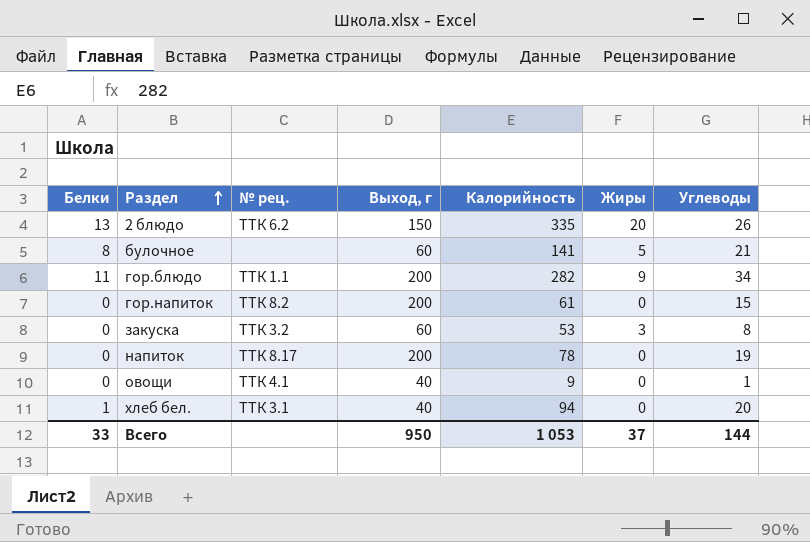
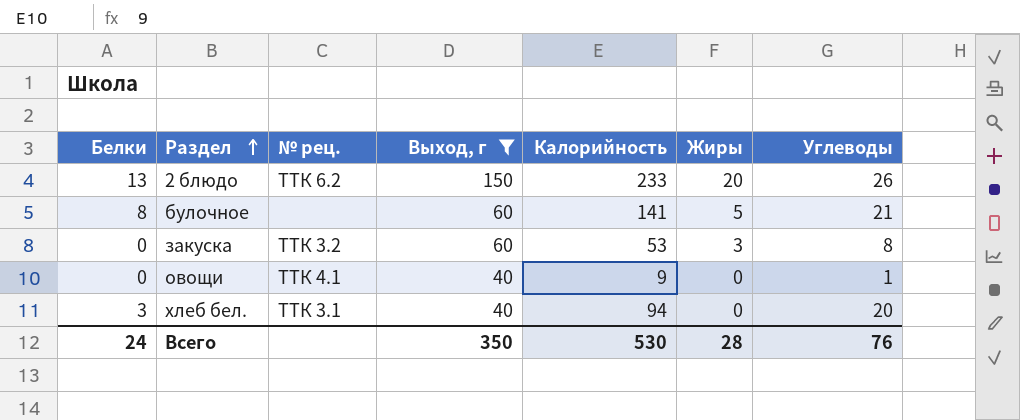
filter: none -> Выход, г != 200
2 блюдо | Калорийность: 335 -> 233
хлеб бел. | Белки: 1 -> 3
Всего | Белки: 33 -> 24
Всего | Выход, г: 950 -> 350
Всего | Калорийность: 1 053 -> 530
Всего | Жиры: 37 -> 28
Всего | Углеводы: 144 -> 76

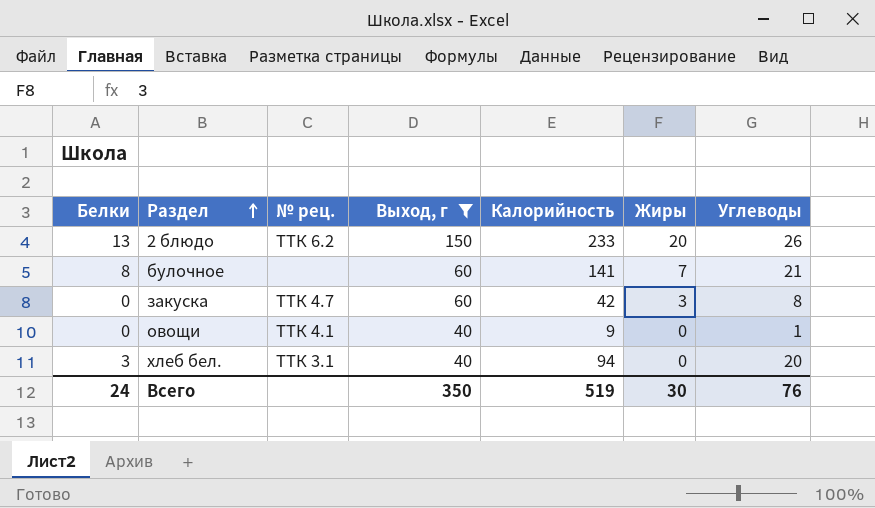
булочное | Жиры: 5 -> 7
закуска | № рец.: ТТК 3.2 -> ТТК 4.7
закуска | Калорийность: 53 -> 42
Всего | Калорийность: 530 -> 519
Всего | Жиры: 28 -> 30

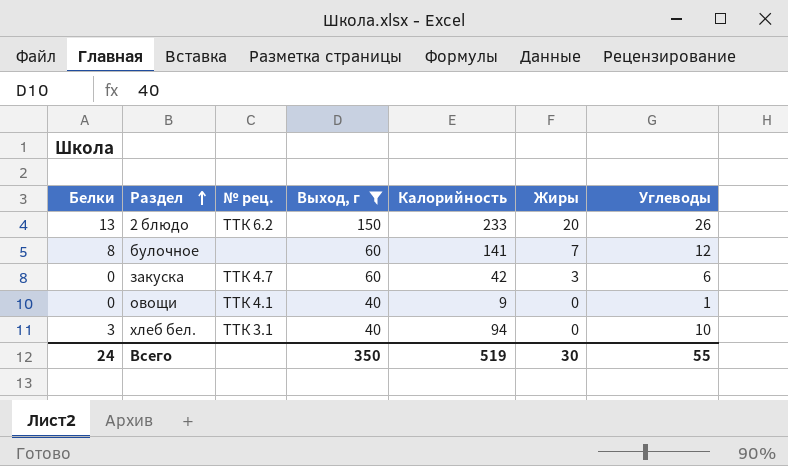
булочное | Углеводы: 21 -> 12
закуска | Углеводы: 8 -> 6
хлеб бел. | Углеводы: 20 -> 10
Всего | Углеводы: 76 -> 55

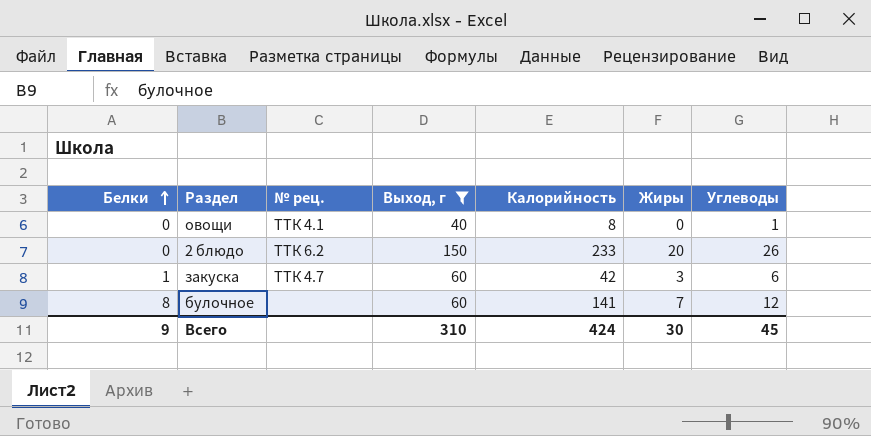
row order: Раздел ascending -> Белки ascending
row хлеб бел.: 3 | ТТК 3.1 | 40 | 94 | 0 | 10 -> none
овощи | Калорийность: 9 -> 8
2 блюдо | Белки: 13 -> 0
закуска | Белки: 0 -> 1
Всего | Белки: 24 -> 9
Всего | Выход, г: 350 -> 310
Всего | Калорийность: 519 -> 424
Всего | Углеводы: 55 -> 45

